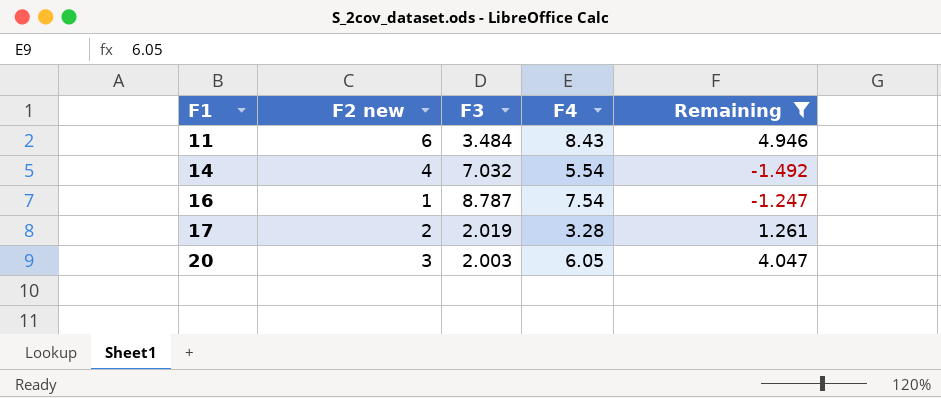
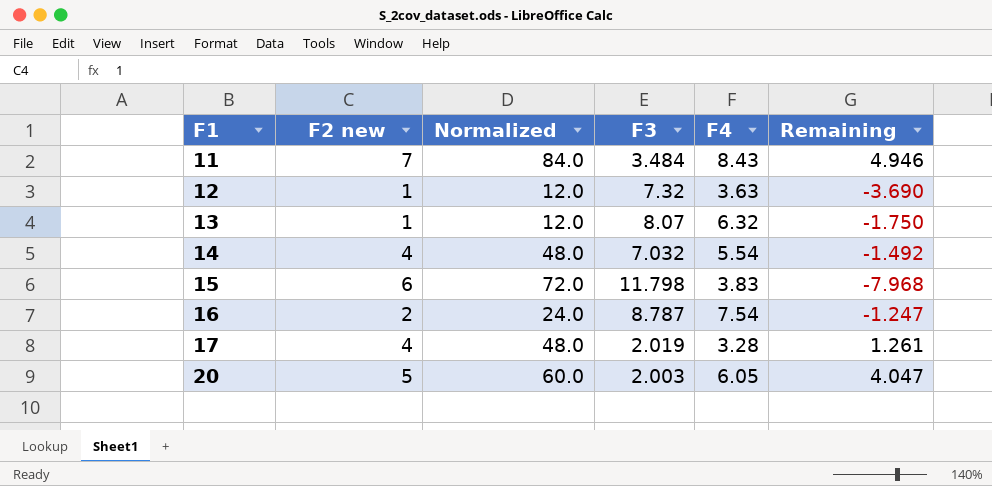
filter: Remaining >= -1.492 -> none
column Normalized | formula: none -> [F2 new] * 12
11 | F2 new: 6 -> 7
16 | F2 new: 1 -> 2
17 | F2 new: 2 -> 4
20 | F2 new: 3 -> 5

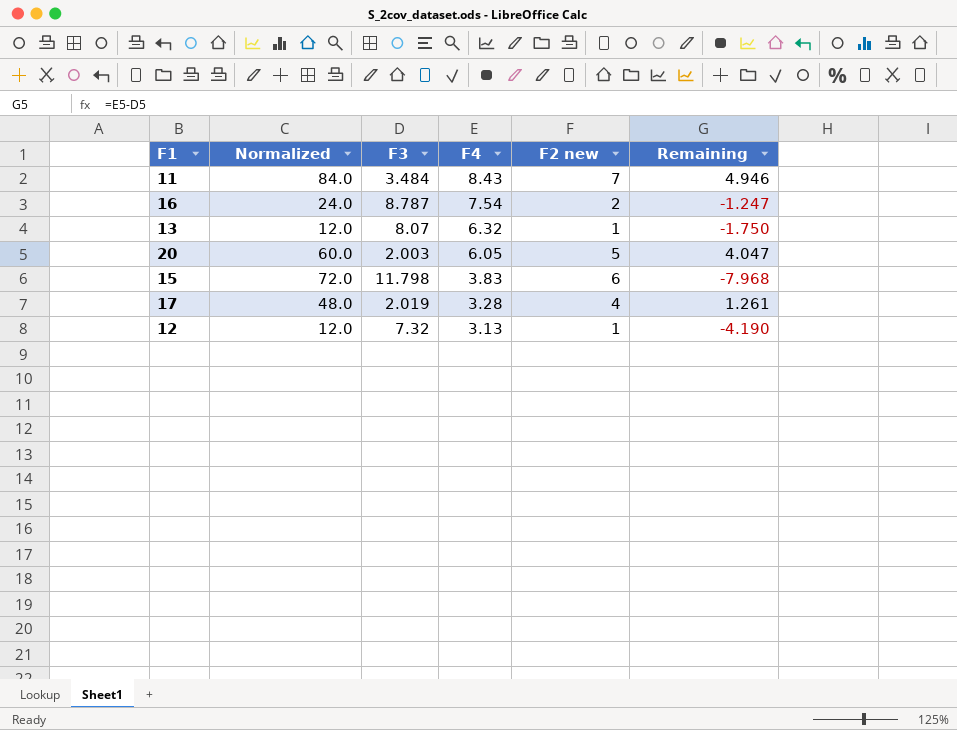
row order: F1 ascending -> F4 descending
column F2 new | position: 2 -> 5
row 14: 4 | 48.0 | 7.032 | 5.54 | -1.492 -> none
12 | F4: 3.63 -> 3.13
12 | Remaining: -3.690 -> -4.190

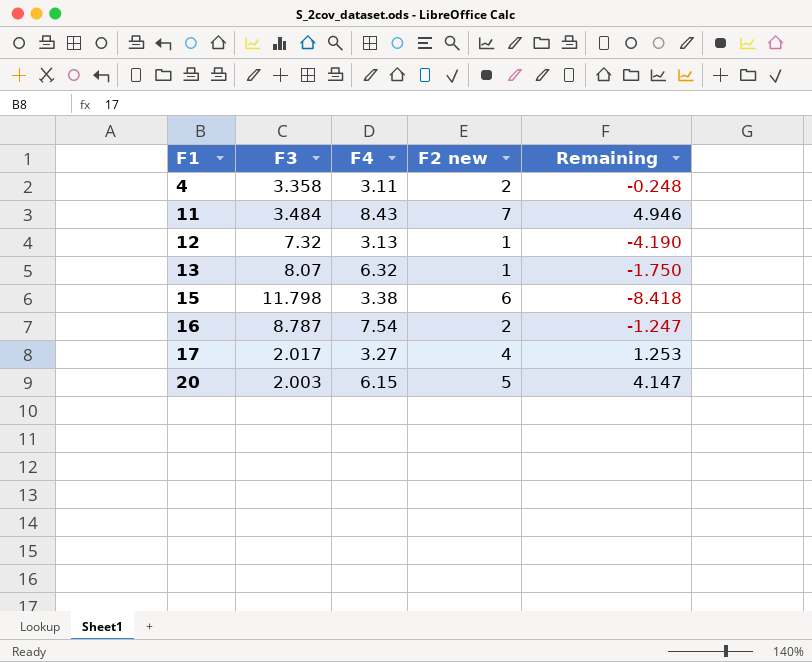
row order: F4 descending -> F1 ascending
column Normalized | formula: [F2 new] * 12 -> none
row 4: none -> 3.358 | 3.11 | 2 | -0.248
15 | F4: 3.83 -> 3.38
15 | Remaining: -7.968 -> -8.418
17 | F3: 2.019 -> 2.017
17 | F4: 3.28 -> 3.27
17 | Remaining: 1.261 -> 1.253
20 | F4: 6.05 -> 6.15
20 | Remaining: 4.047 -> 4.147

